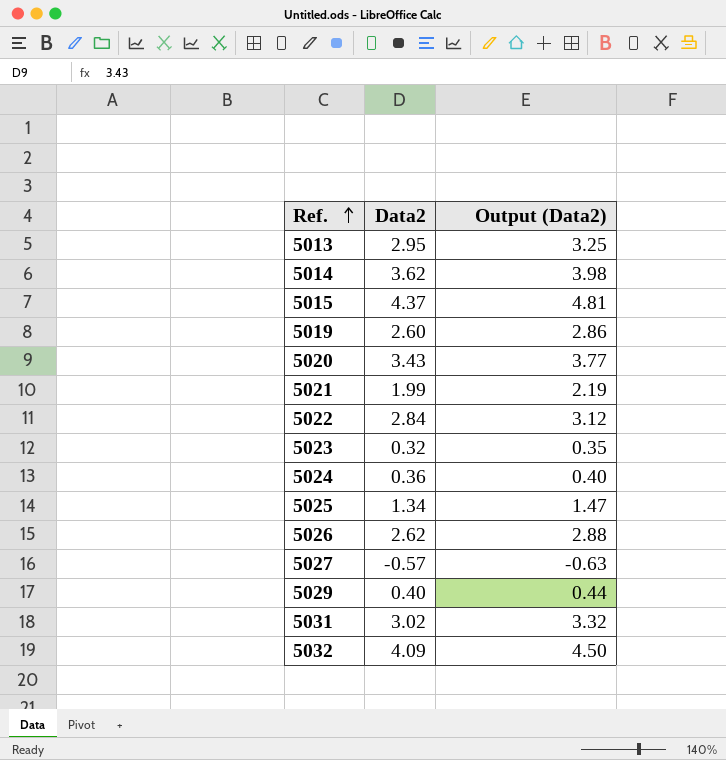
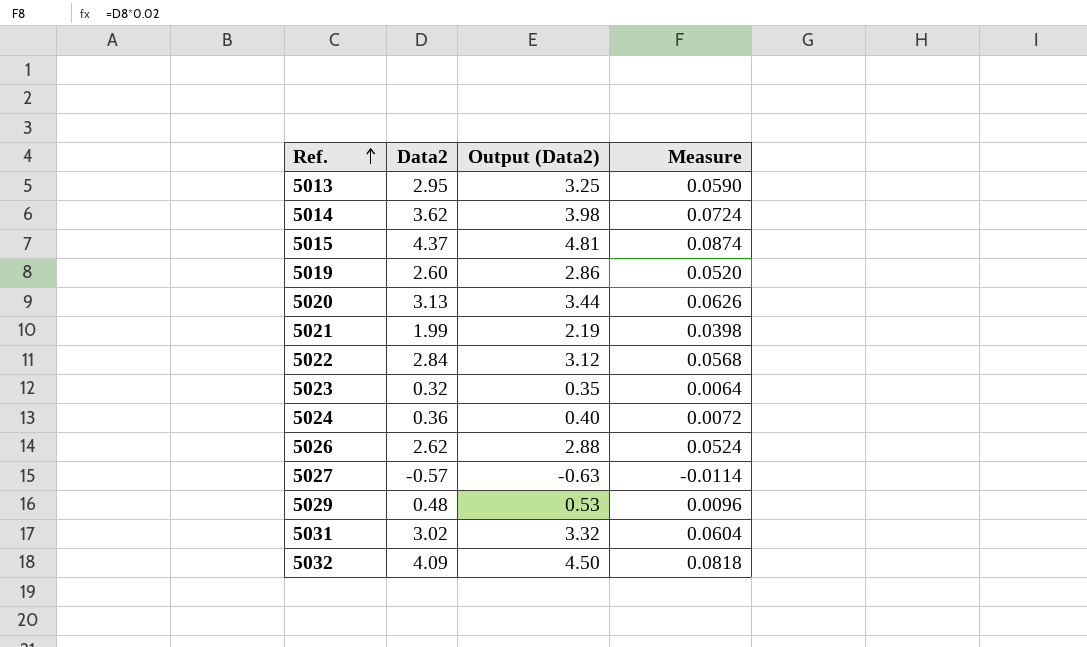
column Measure | formula: none -> [Data2] * 0.02
row 5025: 1.34 | 1.47 -> none
5020 | Data2: 3.43 -> 3.13
5020 | Output (Data2): 3.77 -> 3.44
5029 | Data2: 0.40 -> 0.48
5029 | Output (Data2): 0.44 -> 0.53

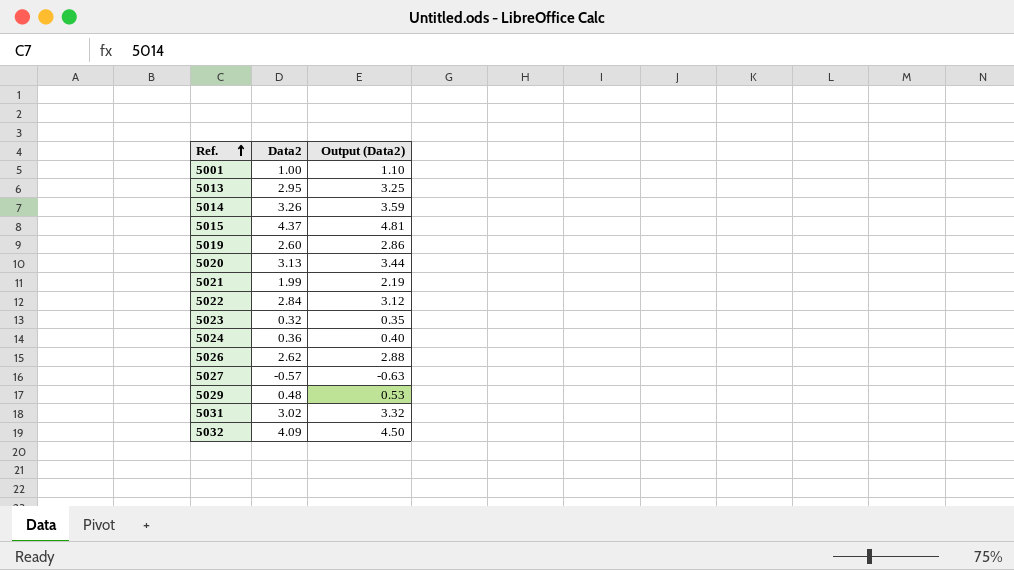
column Measure | formula: [Data2] * 0.02 -> none
row 5001: none -> 1.00 | 1.10
5014 | Data2: 3.62 -> 3.26
5014 | Output (Data2): 3.98 -> 3.59

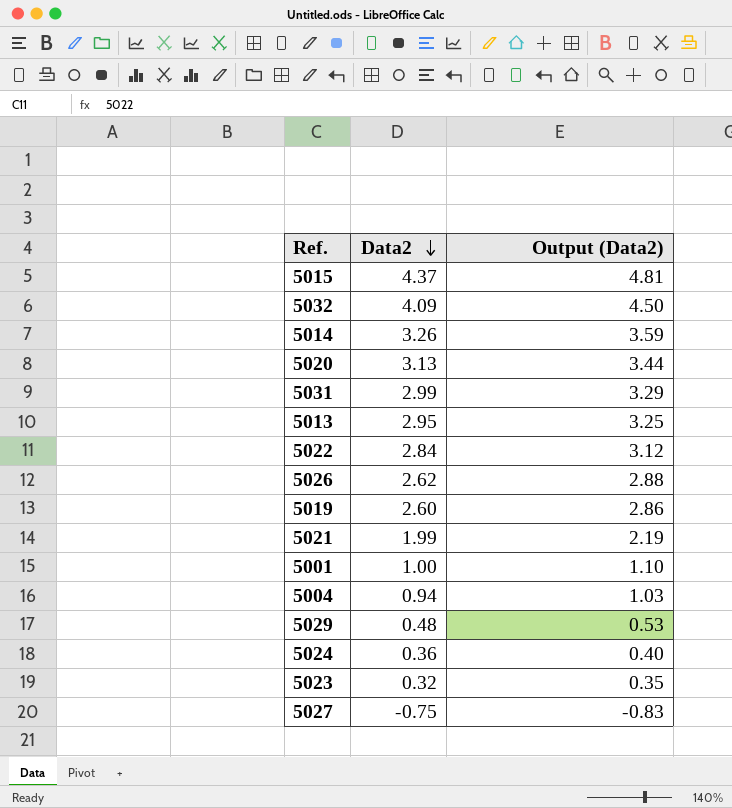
row order: Ref. ascending -> Data2 descending
5031 | Data2: 3.02 -> 2.99
5031 | Output (Data2): 3.32 -> 3.29
row 5004: none -> 0.94 | 1.03
5027 | Data2: -0.57 -> -0.75
5027 | Output (Data2): -0.63 -> -0.83

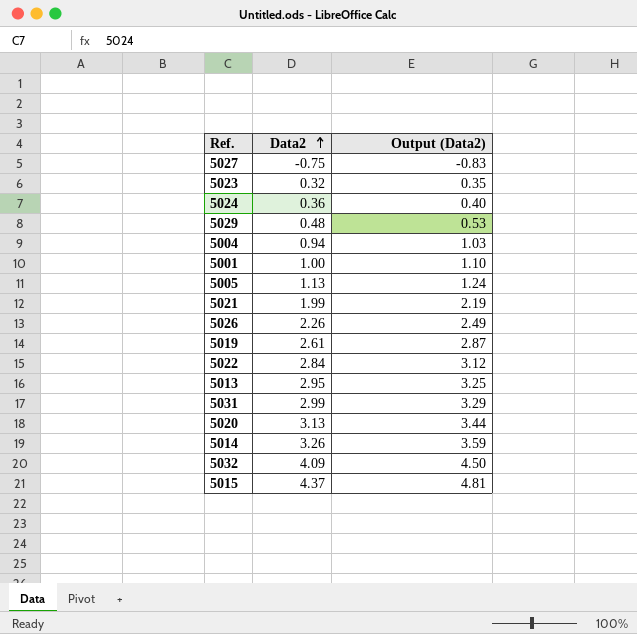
row order: Data2 descending -> Data2 ascending
row 5005: none -> 1.13 | 1.24
5026 | Data2: 2.62 -> 2.26
5026 | Output (Data2): 2.88 -> 2.49
5019 | Data2: 2.60 -> 2.61
5019 | Output (Data2): 2.86 -> 2.87

